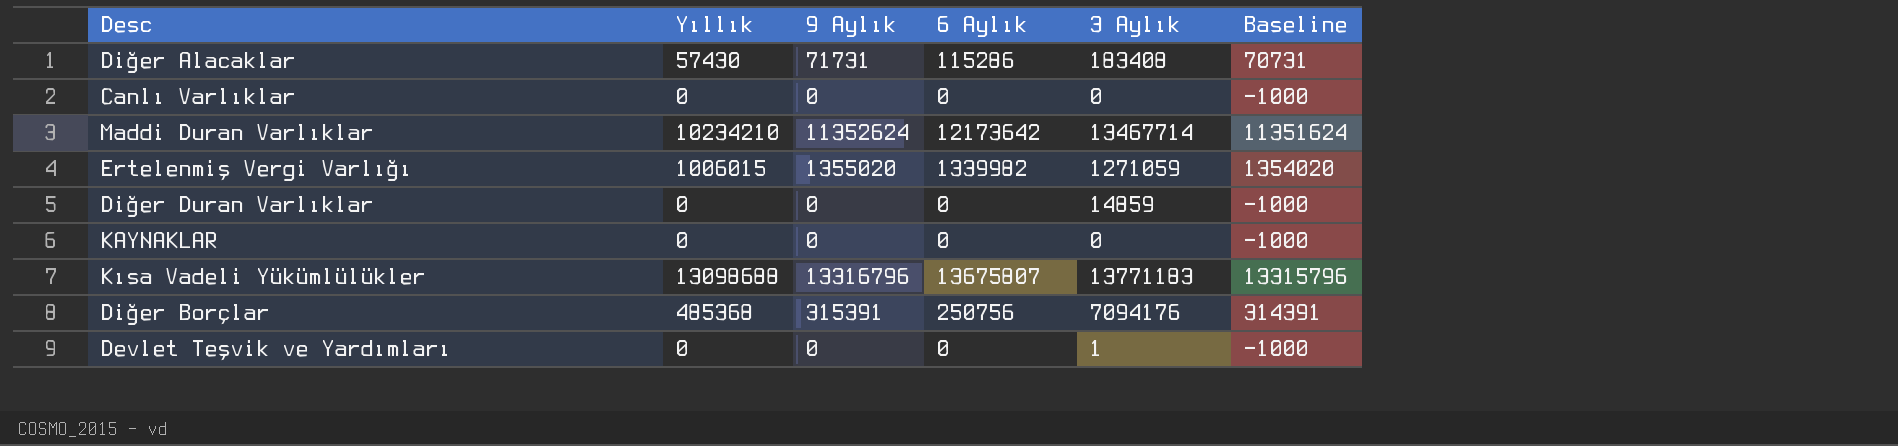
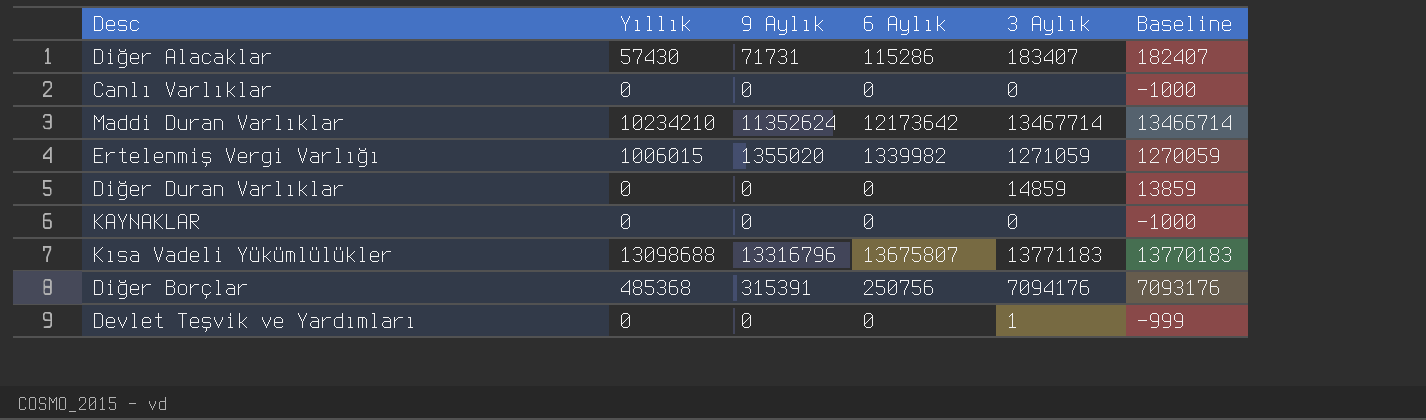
column Baseline | formula: [9 Aylık] - 1000 -> [3 Aylık] - 1000
Diğer Alacaklar | 3 Aylık: 183408 -> 183407

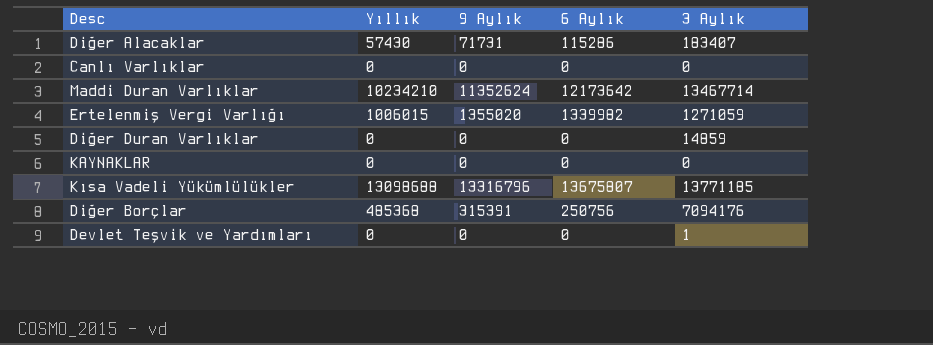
column Baseline | formula: [3 Aylık] - 1000 -> none
Kısa Vadeli Yükümlülükler | 3 Aylık: 13771183 -> 13771185

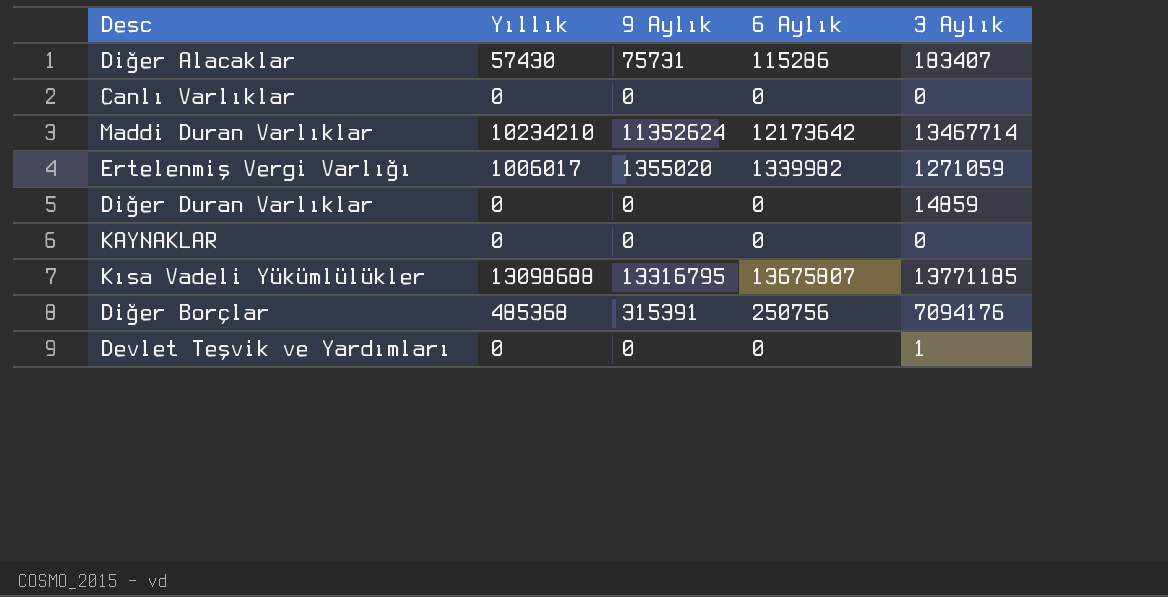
Diğer Alacaklar | 9 Aylık: 71731 -> 75731
Ertelenmiş Vergi Varlığı | Yıllık: 1006015 -> 1006017
Kısa Vadeli Yükümlülükler | 9 Aylık: 13316796 -> 13316795

